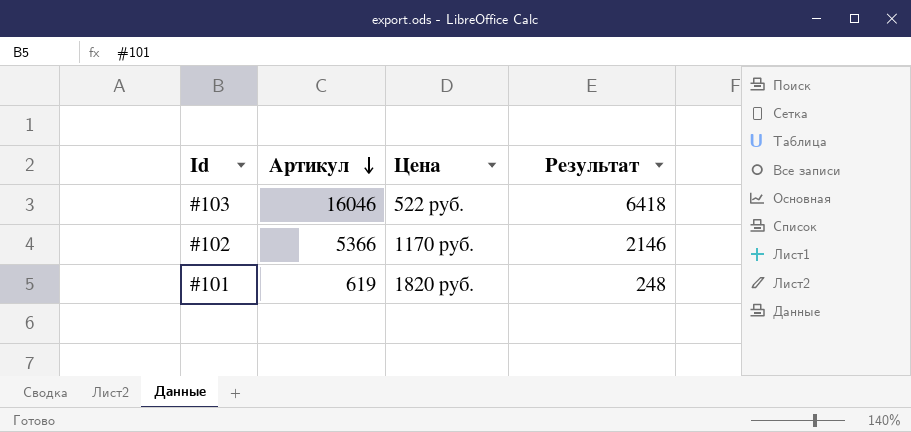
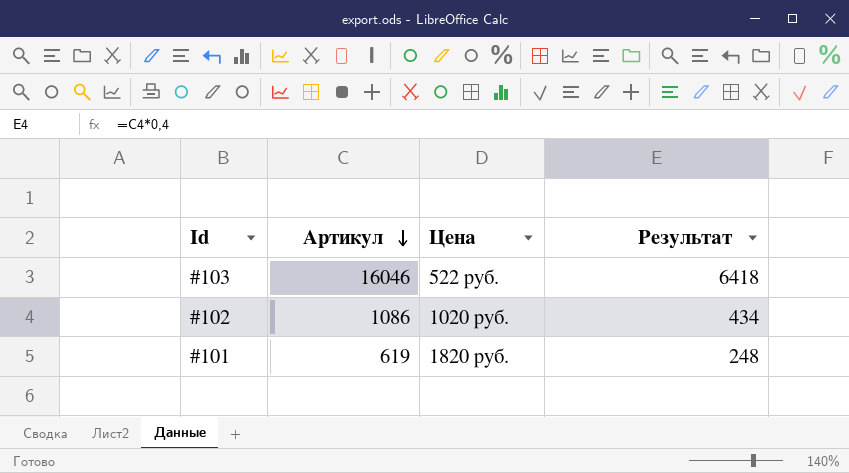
#102 | Артикул: 5366 -> 1086
#102 | Цена: 1170 руб. -> 1020 руб.
#102 | Результат: 2146 -> 434

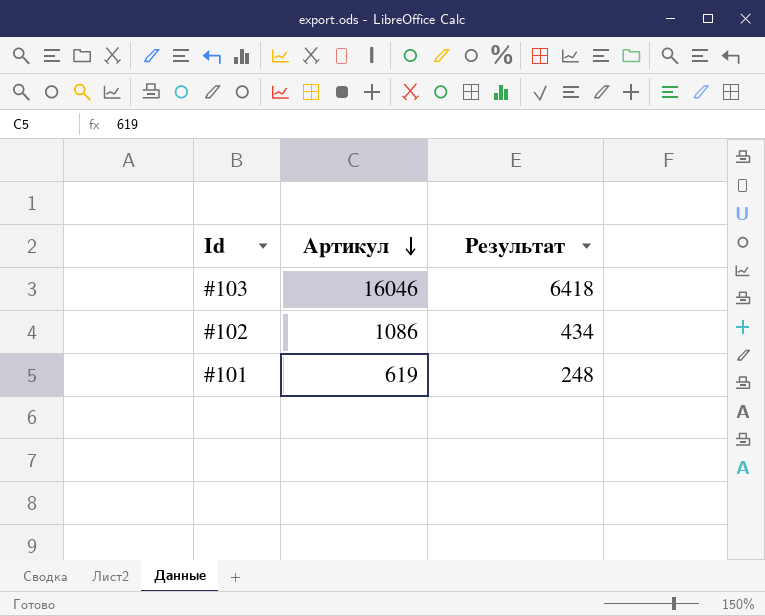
column Цена | position: 3 -> none

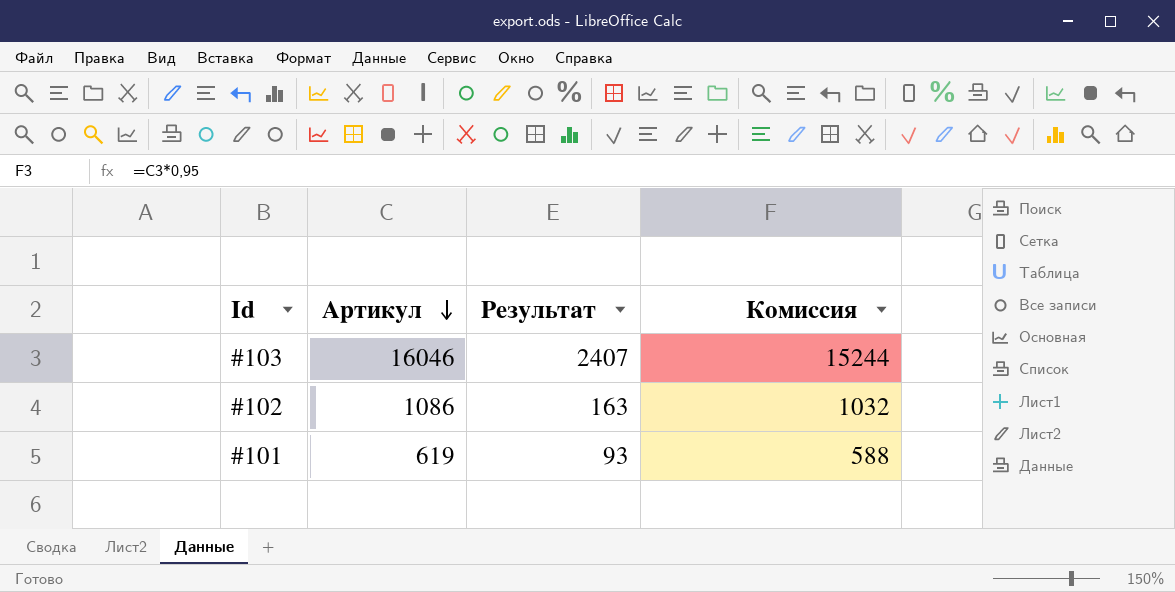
column Результат | formula: [Артикул] * 0,4 -> [Артикул] * 0,15
column Комиссия | formula: none -> [Артикул] * 0,95

